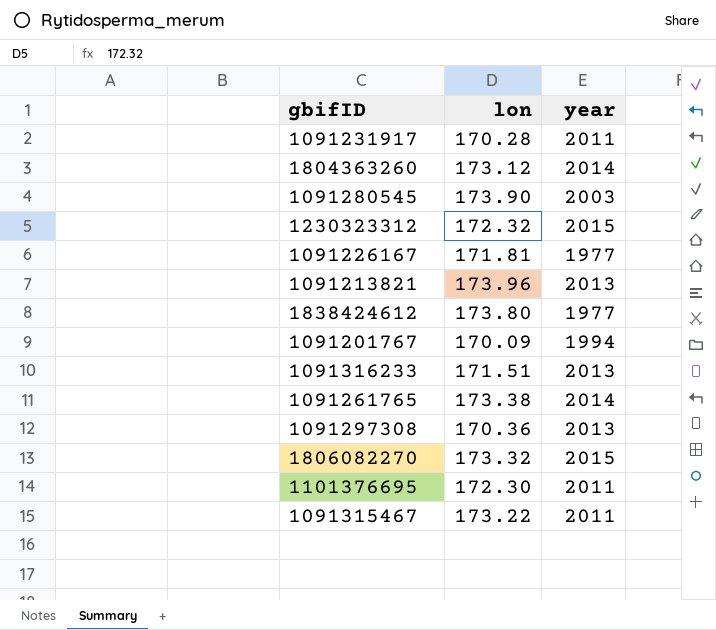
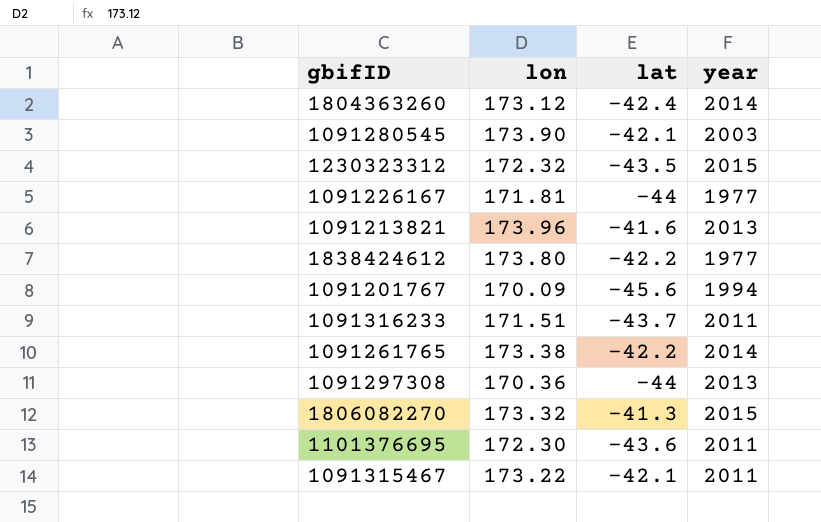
column lat | position: none -> 3
row 1091231917: 170.28 | 2011 -> none
1091316233 | year: 2013 -> 2011

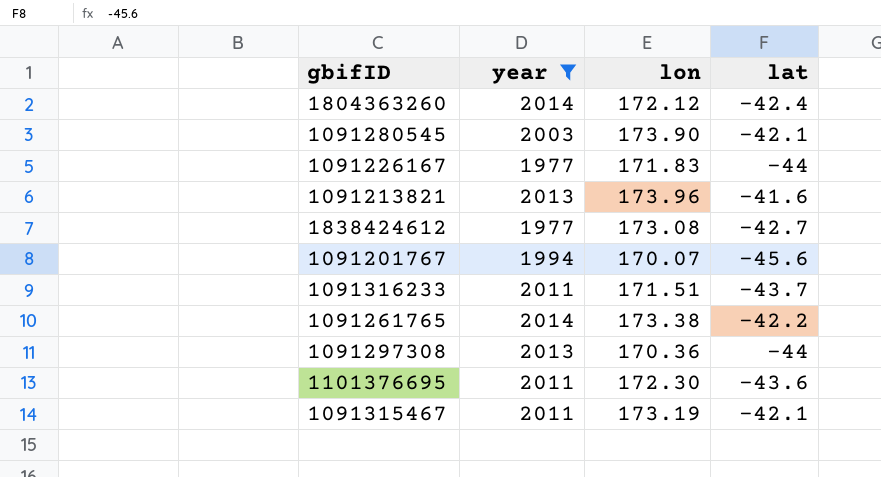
filter: none -> year != 2015
column year | position: 4 -> 2
1804363260 | lon: 173.12 -> 172.12
1091226167 | lon: 171.81 -> 171.83
1838424612 | lon: 173.80 -> 173.08
1838424612 | lat: -42.2 -> -42.7
1091201767 | lon: 170.09 -> 170.07
1091315467 | lon: 173.22 -> 173.19

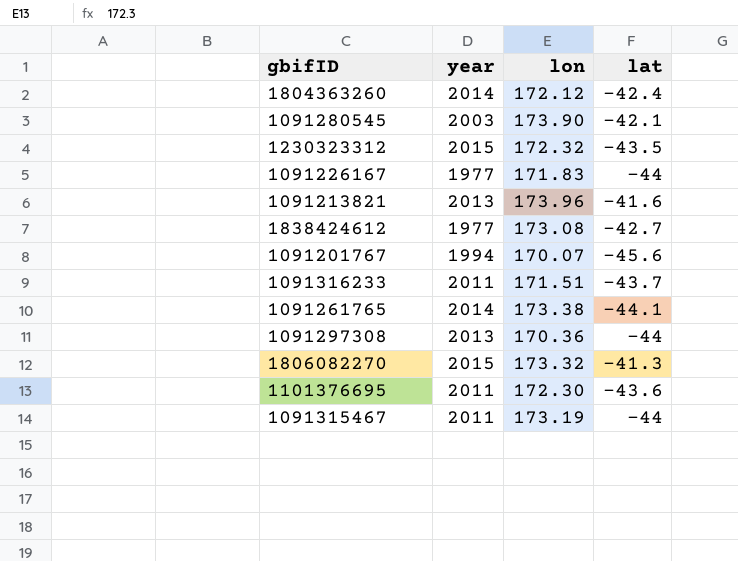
filter: year != 2015 -> none
1091261765 | lat: -42.2 -> -44.1
1091315467 | lat: -42.1 -> -44

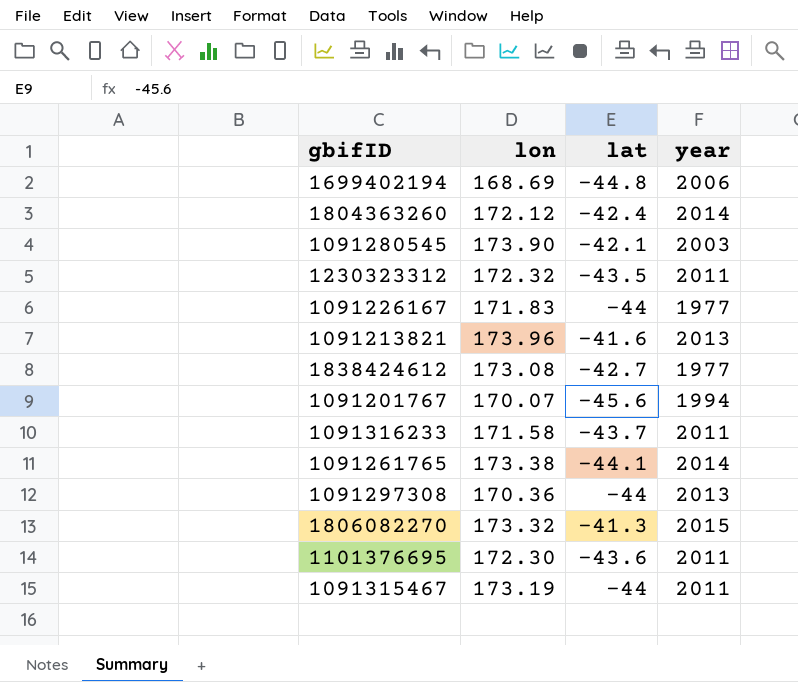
column year | position: 2 -> 4
row 1699402194: none -> 168.69 | -44.8 | 2006
1230323312 | year: 2015 -> 2011
1091316233 | lon: 171.51 -> 171.58

